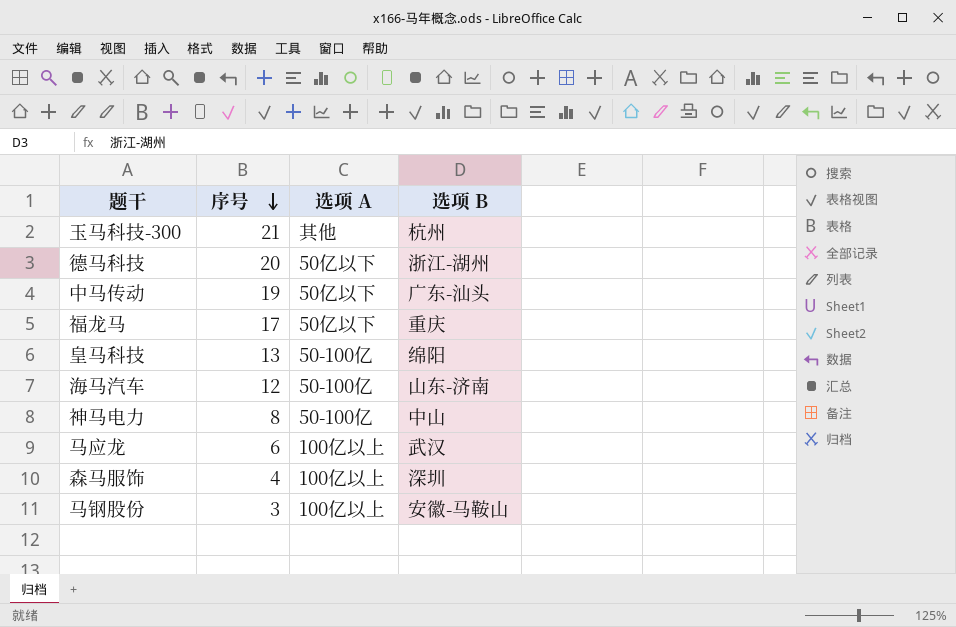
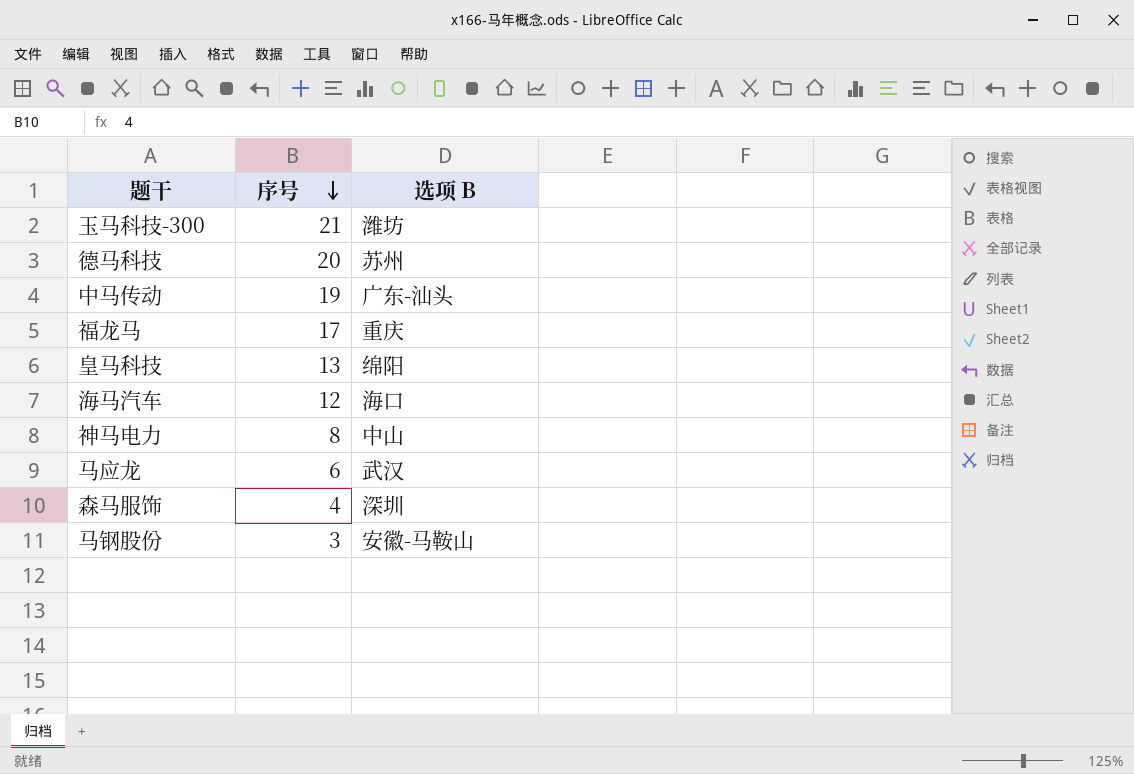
column 选项 A | position: 3 -> none
玉马科技-300 | 选项 B: 杭州 -> 潍坊
德马科技 | 选项 B: 浙江-湖州 -> 苏州
海马汽车 | 选项 B: 山东-济南 -> 海口

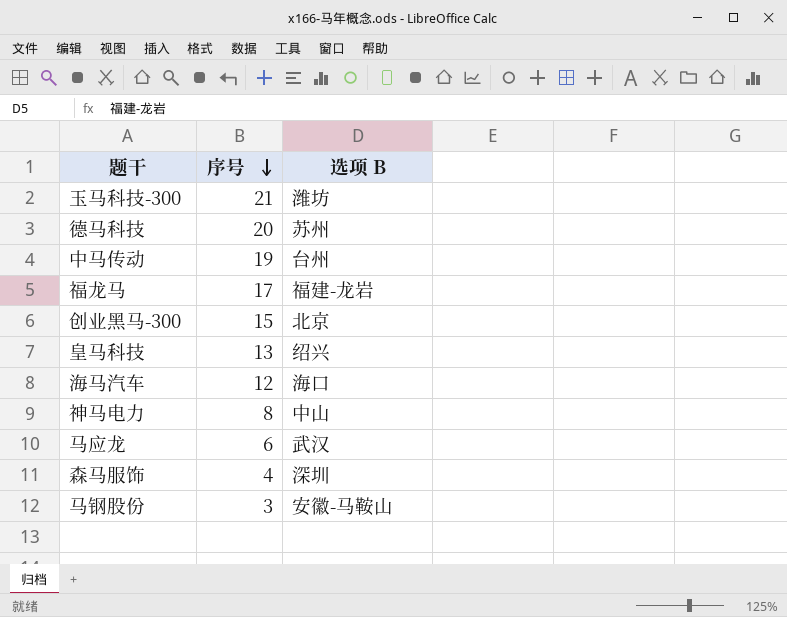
中马传动 | 选项 B: 广东-汕头 -> 台州
福龙马 | 选项 B: 重庆 -> 福建-龙岩
row 创业黑马-300: none -> 15 | 北京
皇马科技 | 选项 B: 绵阳 -> 绍兴

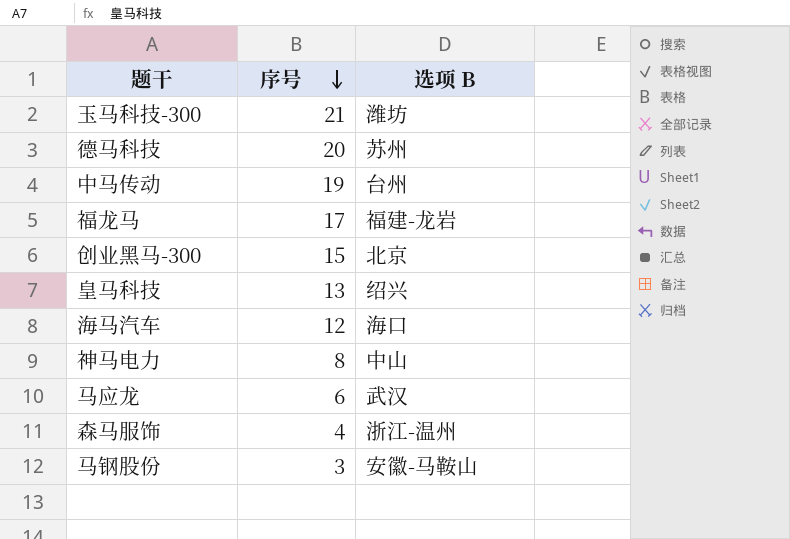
森马服饰 | 选项 B: 深圳 -> 浙江-温州

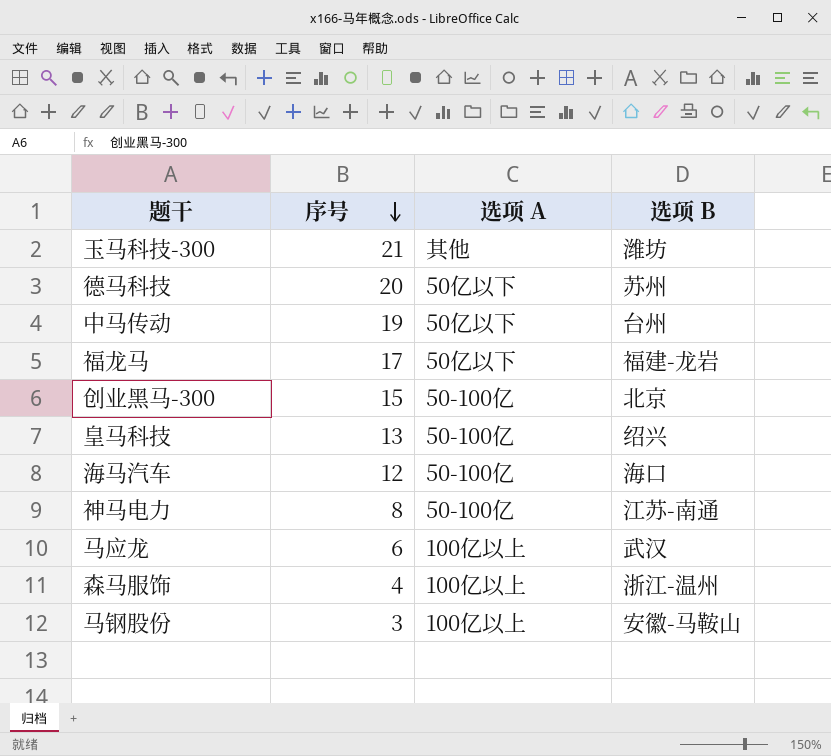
column 选项 A | position: none -> 3
神马电力 | 选项 B: 中山 -> 江苏-南通

